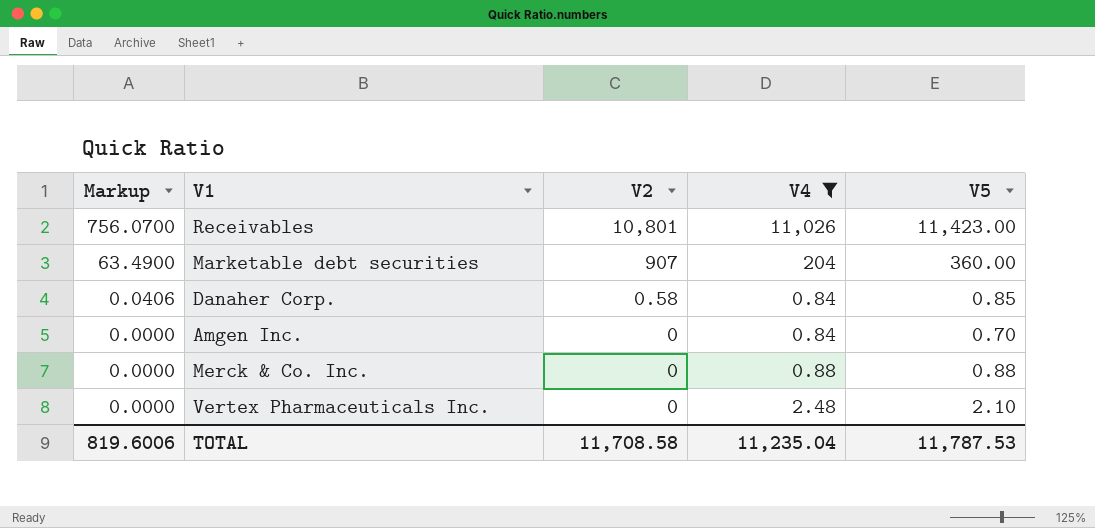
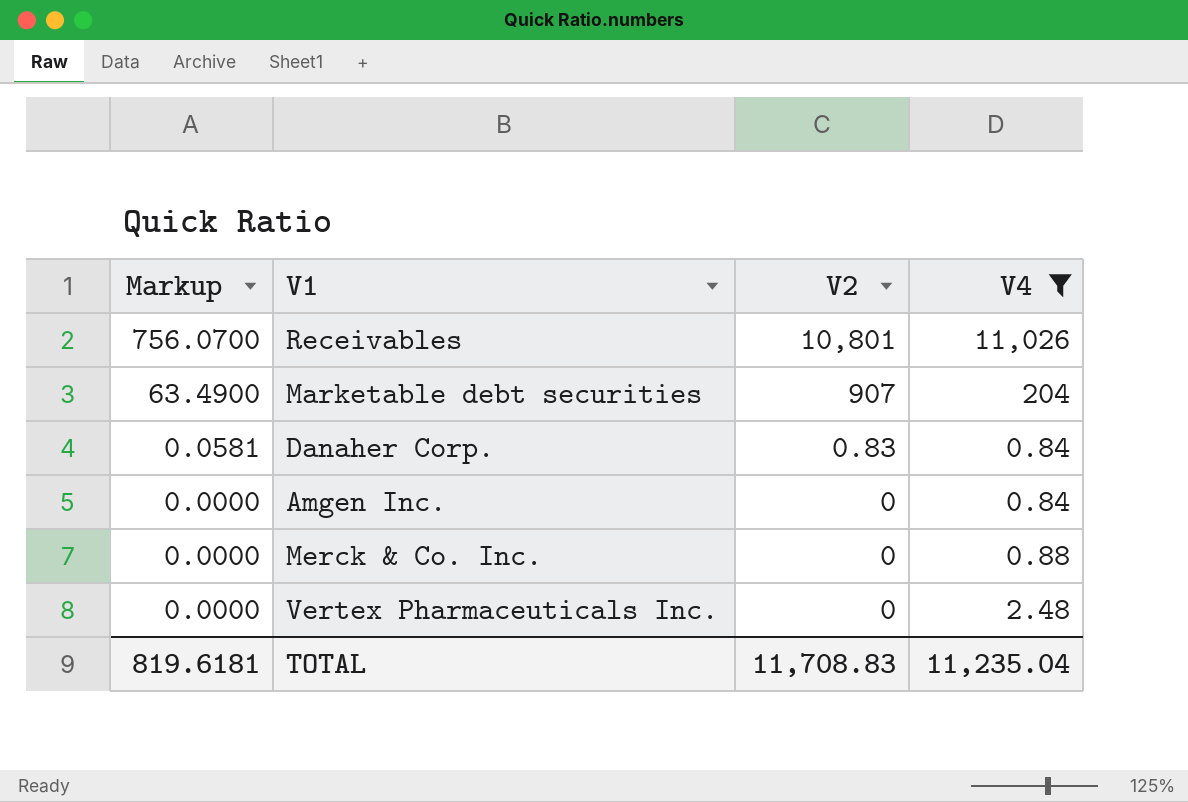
column V5 | position: 5 -> none
Danaher Corp. | Markup: 0.0406 -> 0.0581
Danaher Corp. | V2: 0.58 -> 0.83
TOTAL | Markup: 819.6006 -> 819.6181
TOTAL | V2: 11,708.58 -> 11,708.83

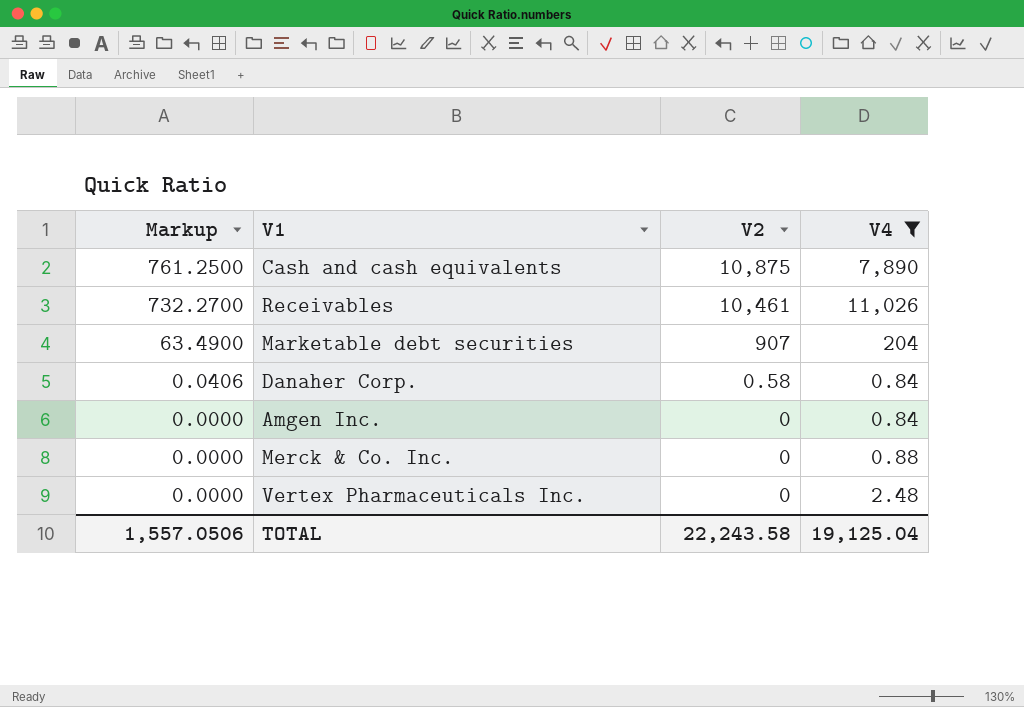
row Cash and cash equivalents: none -> 761.2500 | 10,875 | 7,890
Receivables | Markup: 756.0700 -> 732.2700
Receivables | V2: 10,801 -> 10,461
Danaher Corp. | Markup: 0.0581 -> 0.0406
Danaher Corp. | V2: 0.83 -> 0.58
TOTAL | Markup: 819.6181 -> 1,557.0506
TOTAL | V2: 11,708.83 -> 22,243.58
TOTAL | V4: 11,235.04 -> 19,125.04

